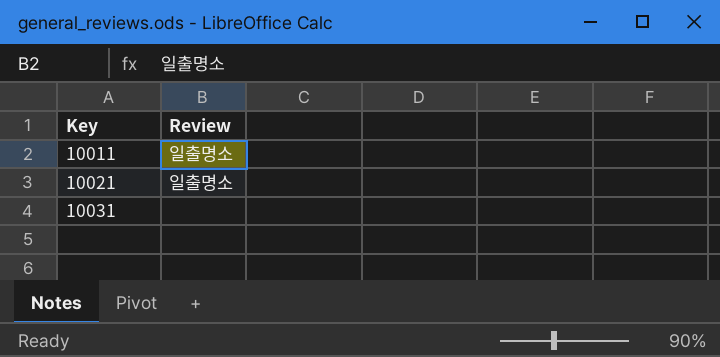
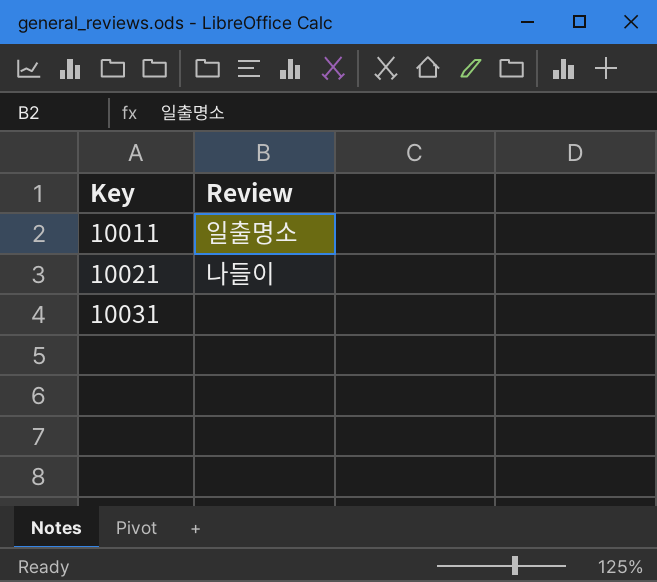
10021 | Review: 일출명소 -> 나들이

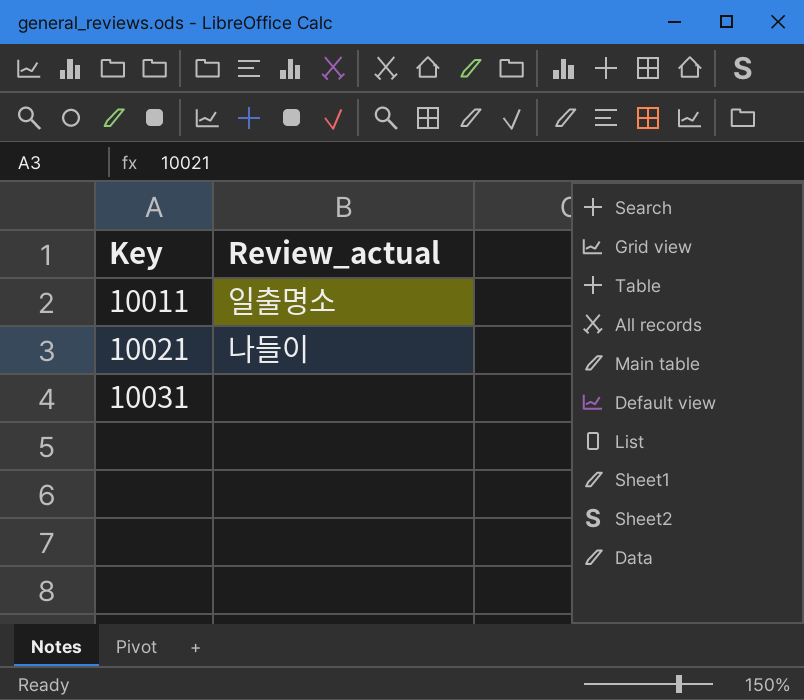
column name: Review -> Review_actual

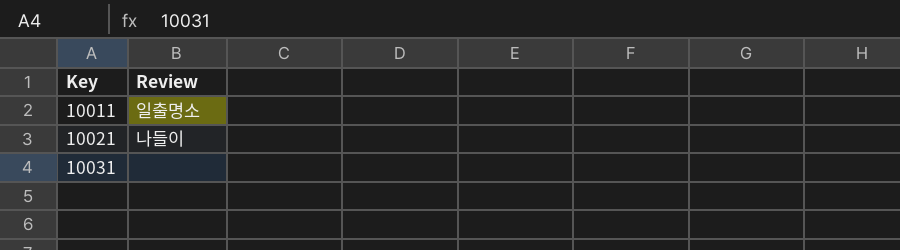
column name: Review_actual -> Review

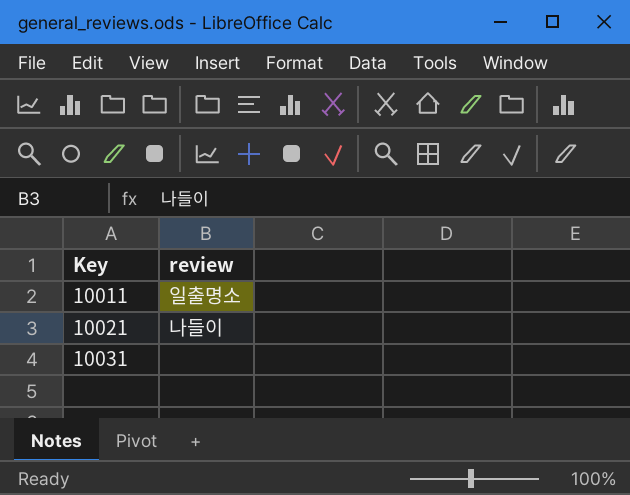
column name: Review -> review

